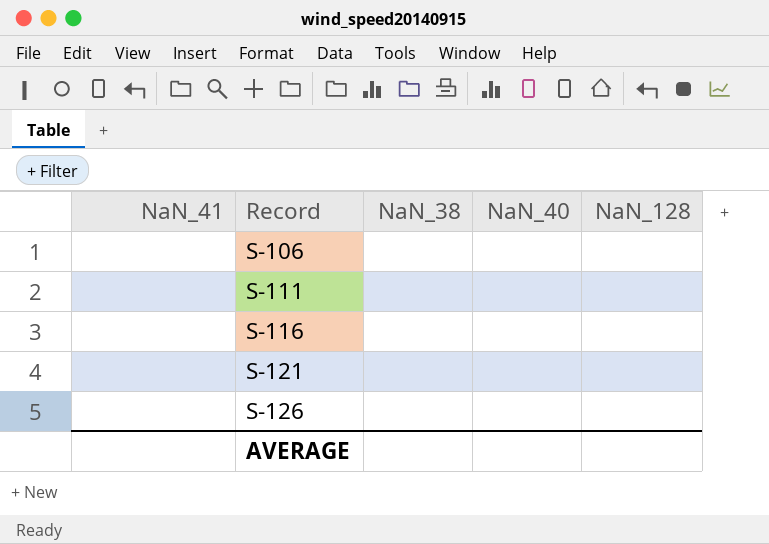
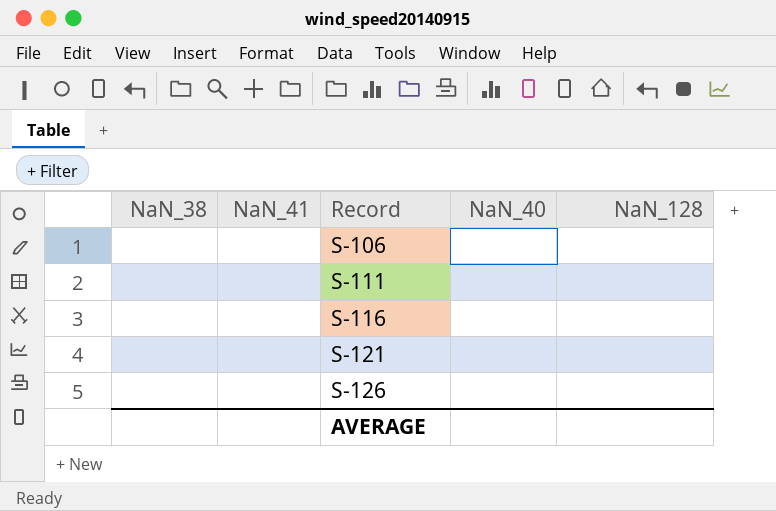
column NaN_38 | position: 3 -> 1

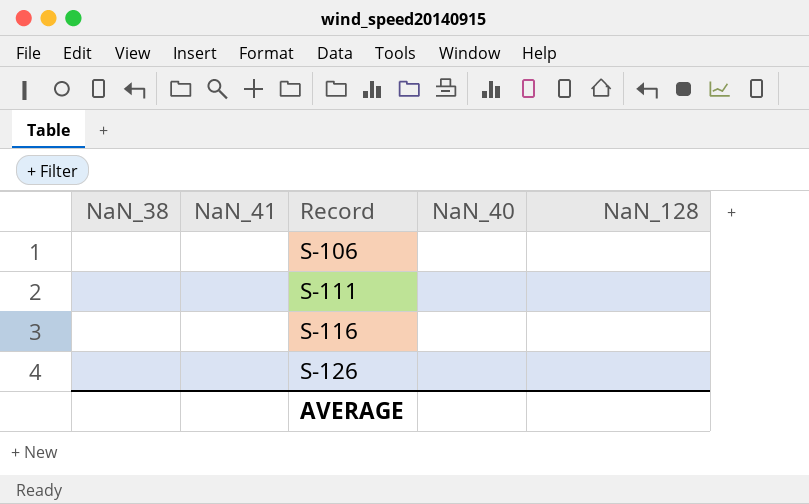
row S-121: none | none | none | none -> none

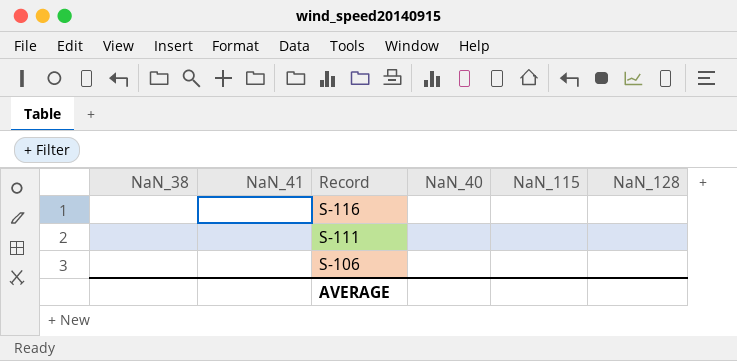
row order: Record ascending -> Record descending
column NaN_115 | position: none -> 5
row S-126: none | none | none | none -> none

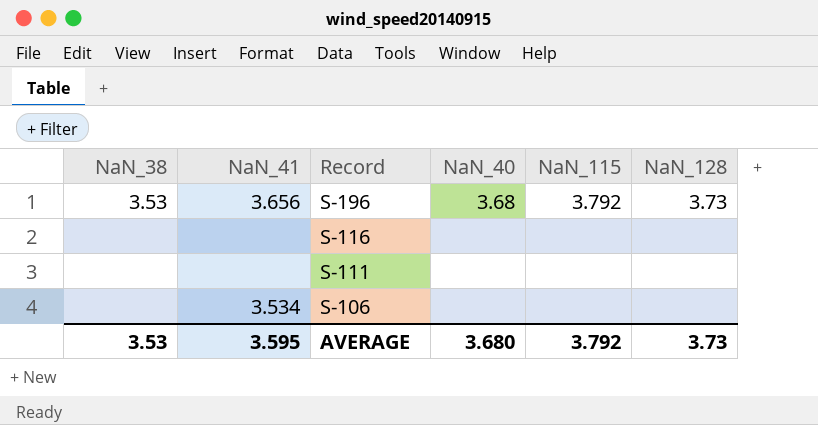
row S-196: none -> 3.53 | 3.656 | 3.68 | 3.792 | 3.73
S-106 | NaN_41: none -> 3.534
AVERAGE | NaN_38: none -> 3.53
AVERAGE | NaN_41: none -> 3.595
AVERAGE | NaN_40: none -> 3.680
AVERAGE | NaN_115: none -> 3.792
AVERAGE | NaN_128: none -> 3.73

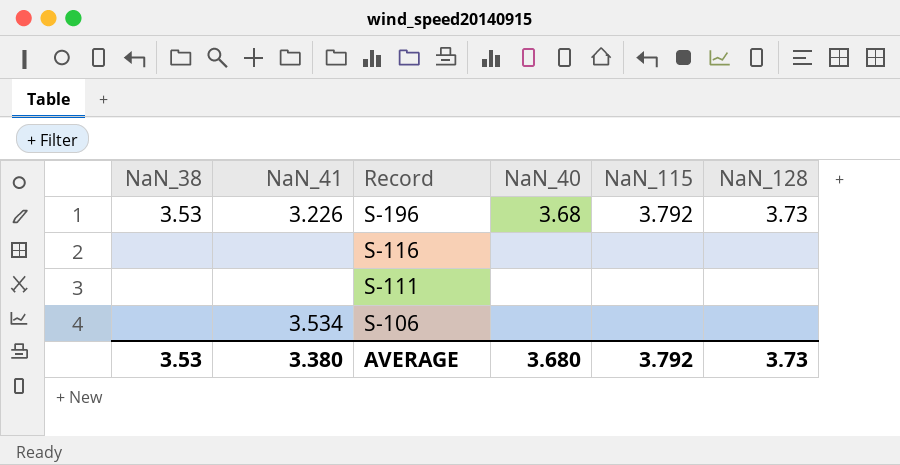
S-196 | NaN_41: 3.656 -> 3.226
AVERAGE | NaN_41: 3.595 -> 3.380

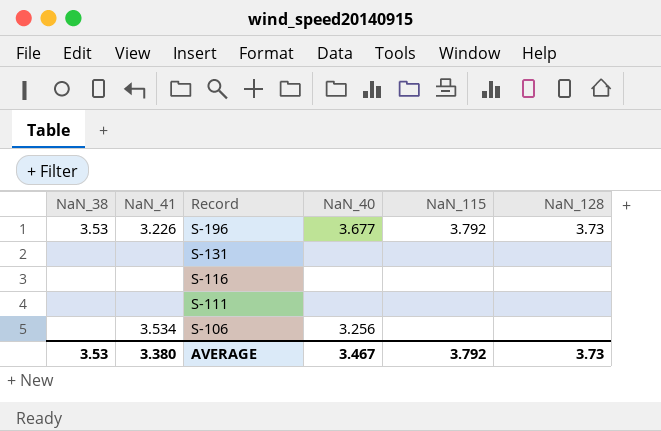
S-196 | NaN_40: 3.68 -> 3.677
row S-131: none -> none | none | none | none | none
S-106 | NaN_40: none -> 3.256
AVERAGE | NaN_40: 3.680 -> 3.467

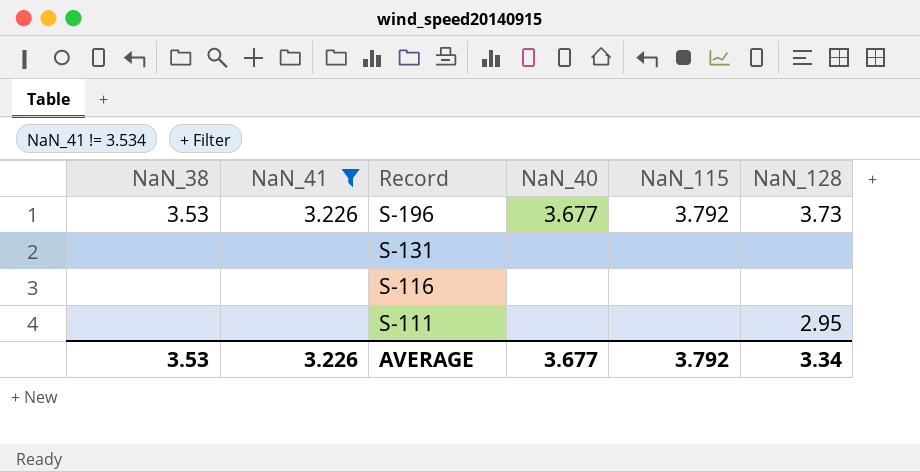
filter: none -> NaN_41 != 3.534
S-111 | NaN_128: none -> 2.95
AVERAGE | NaN_41: 3.380 -> 3.226
AVERAGE | NaN_40: 3.467 -> 3.677
AVERAGE | NaN_128: 3.73 -> 3.34

